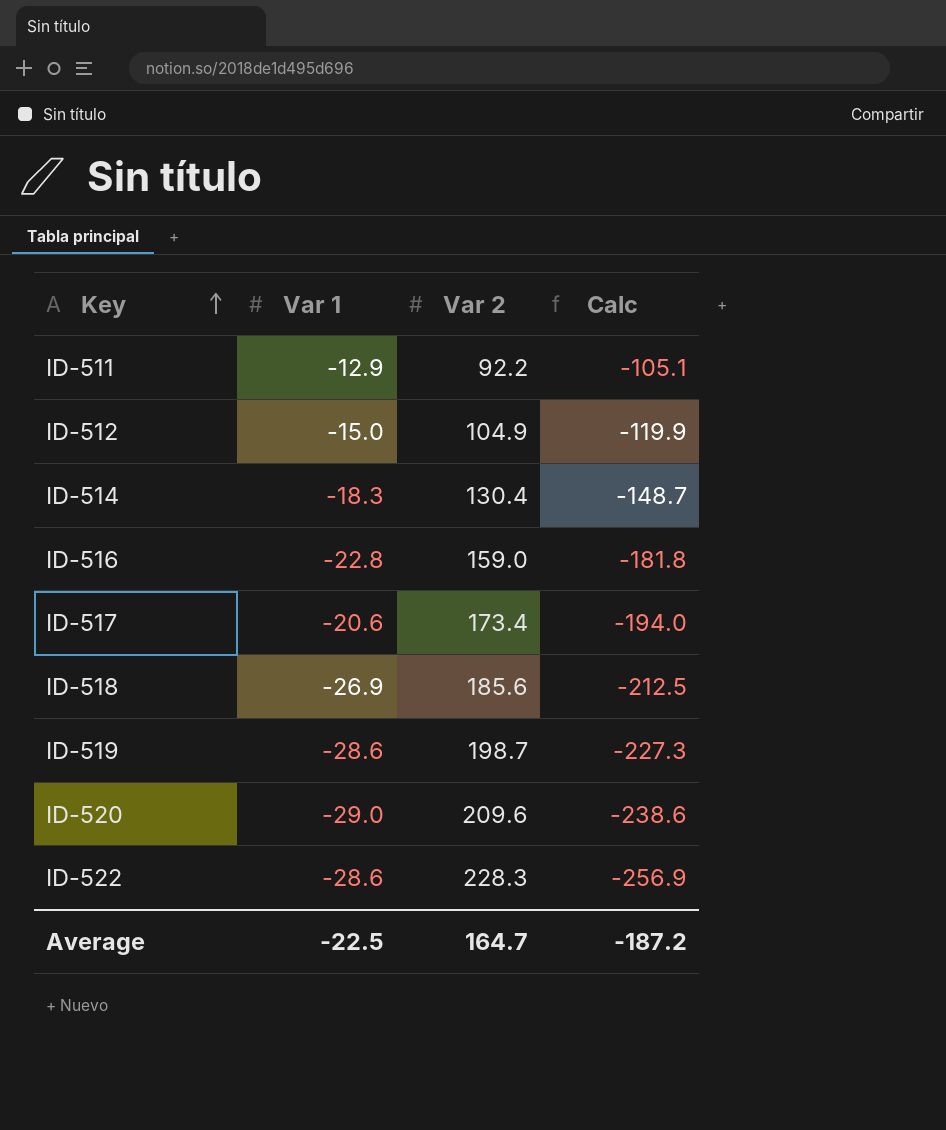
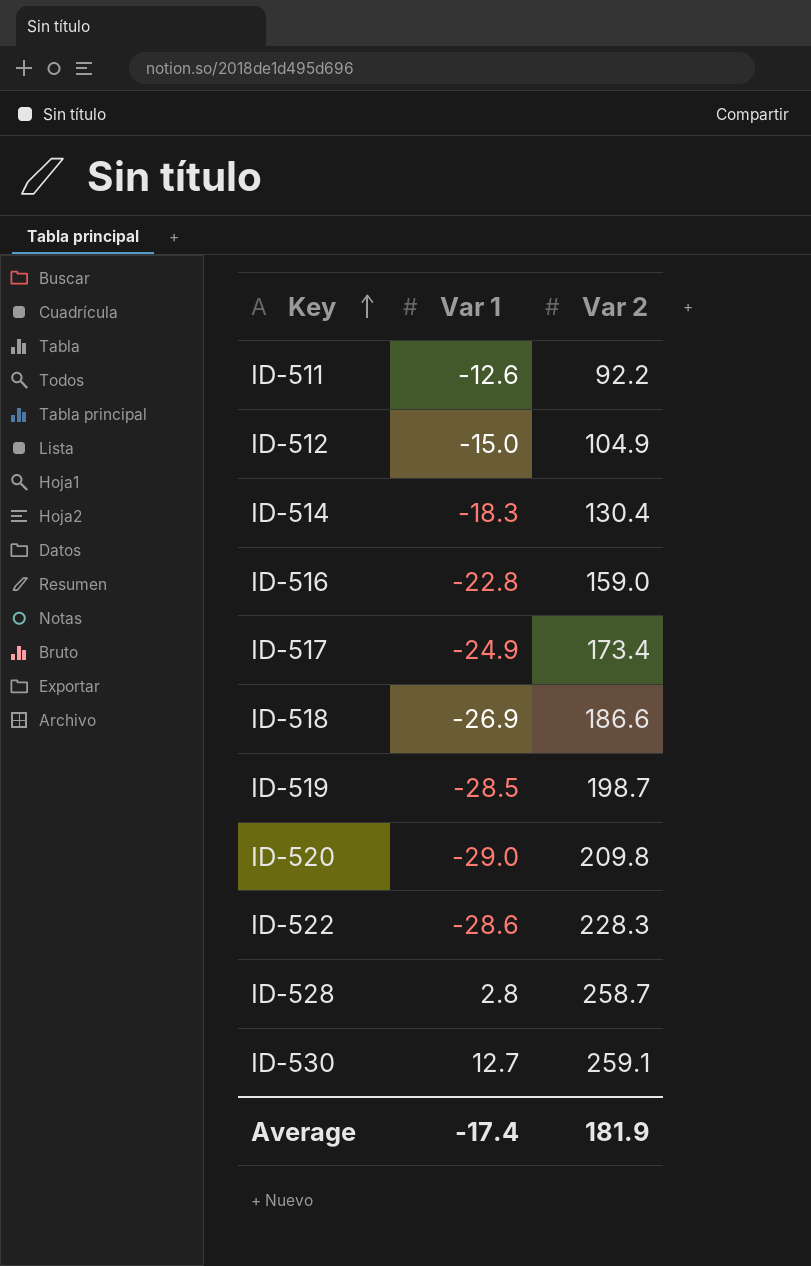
column Calc | formula: [Var 1] - [Var 2] -> none
ID-511 | Var 1: -12.9 -> -12.6
ID-517 | Var 1: -20.6 -> -24.9
ID-518 | Var 2: 185.6 -> 186.6
ID-519 | Var 1: -28.6 -> -28.5
ID-520 | Var 2: 209.6 -> 209.8
row ID-528: none -> 2.8 | 258.7
row ID-530: none -> 12.7 | 259.1
Average | Var 1: -22.5 -> -17.4
Average | Var 2: 164.7 -> 181.9

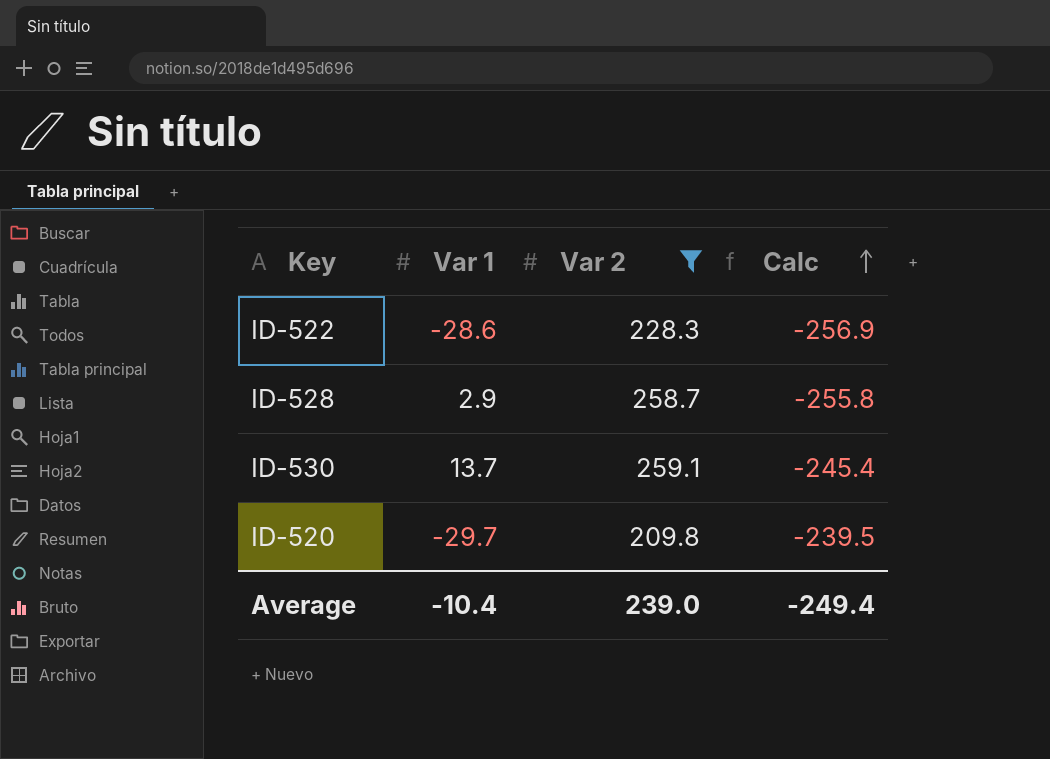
filter: none -> Var 2 >= 209.8
row order: Key ascending -> Calc ascending
column Calc | formula: none -> [Var 1] - [Var 2]
ID-528 | Var 1: 2.8 -> 2.9
ID-530 | Var 1: 12.7 -> 13.7
ID-520 | Var 1: -29.0 -> -29.7
Average | Var 1: -17.4 -> -10.4
Average | Var 2: 181.9 -> 239.0

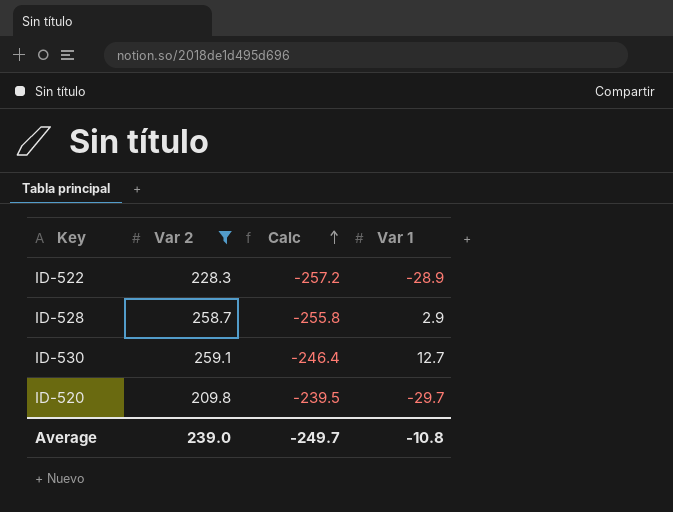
column Var 1 | position: 2 -> 4
ID-522 | Calc: -256.9 -> -257.2
ID-522 | Var 1: -28.6 -> -28.9
ID-530 | Calc: -245.4 -> -246.4
ID-530 | Var 1: 13.7 -> 12.7
Average | Calc: -249.4 -> -249.7
Average | Var 1: -10.4 -> -10.8

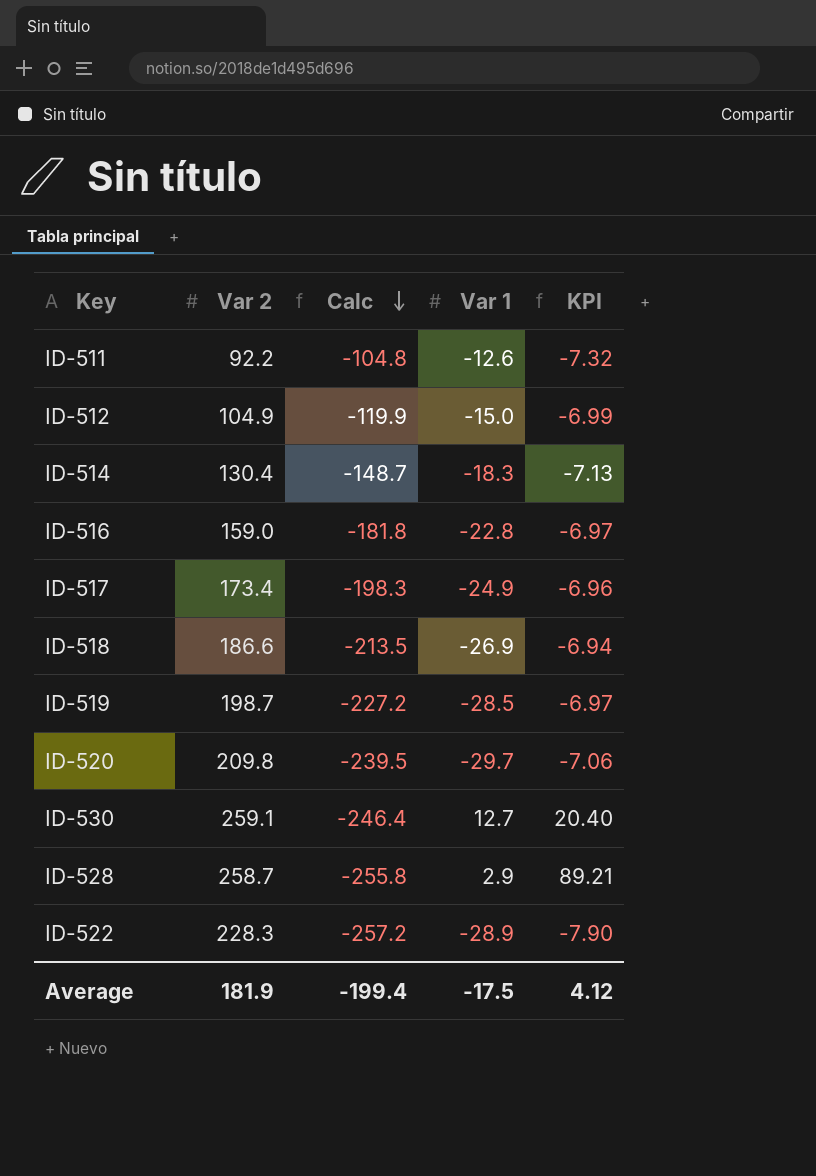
filter: Var 2 >= 209.8 -> none
row order: Calc ascending -> Calc descending
column KPI | formula: none -> [Var 2] / [Var 1]
Average | Var 2: 239.0 -> 181.9
Average | Calc: -249.7 -> -199.4
Average | Var 1: -10.8 -> -17.5

